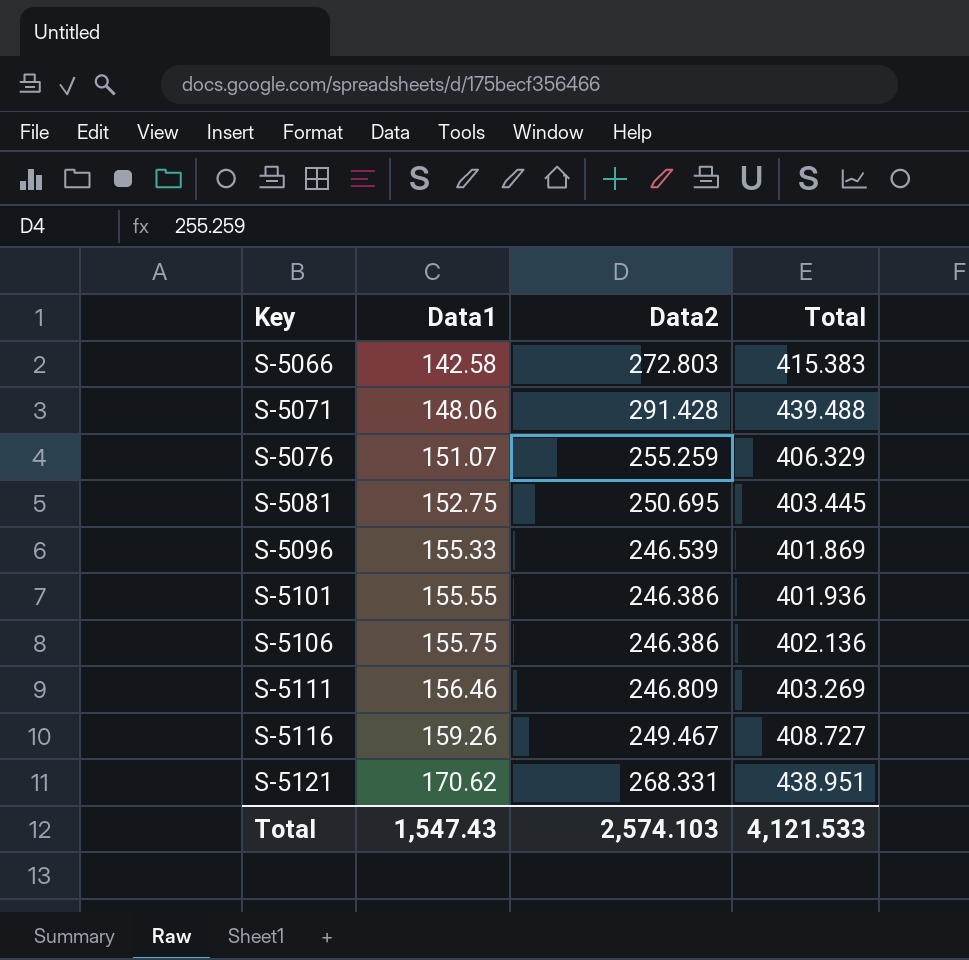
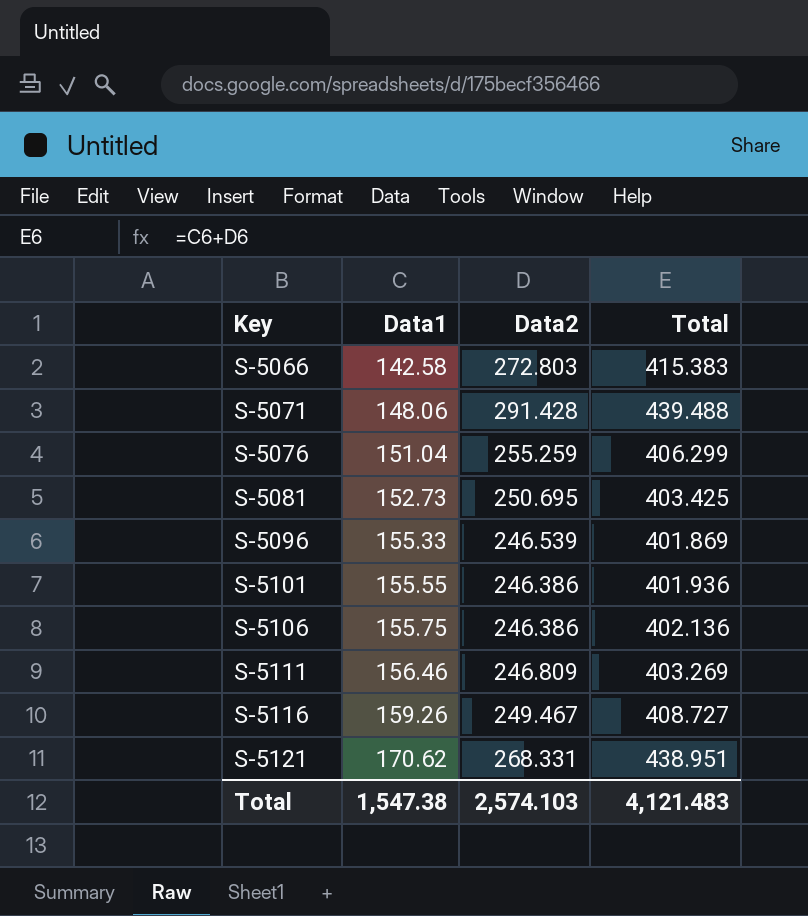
S-5076 | Data1: 151.07 -> 151.04
S-5076 | Total: 406.329 -> 406.299
S-5081 | Data1: 152.75 -> 152.73
S-5081 | Total: 403.445 -> 403.425
Total | Data1: 1,547.43 -> 1,547.38
Total | Total: 4,121.533 -> 4,121.483

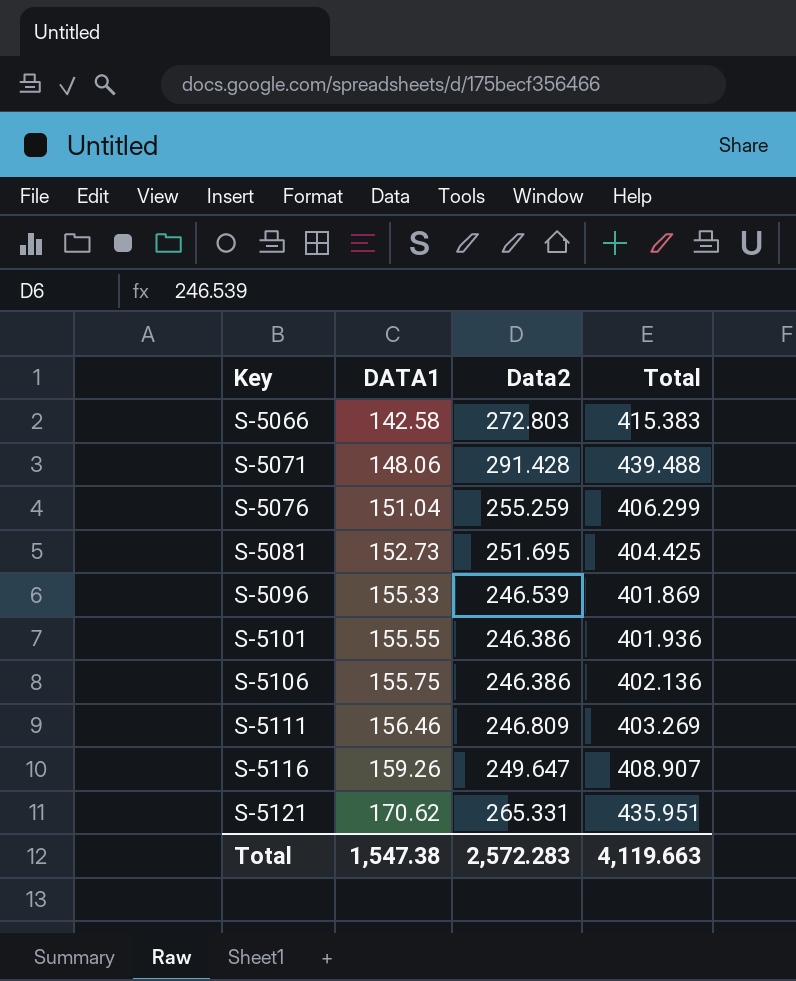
column name: Data1 -> DATA1
S-5081 | Data2: 250.695 -> 251.695
S-5081 | Total: 403.425 -> 404.425
S-5116 | Data2: 249.467 -> 249.647
S-5116 | Total: 408.727 -> 408.907
S-5121 | Data2: 268.331 -> 265.331
S-5121 | Total: 438.951 -> 435.951
Total | Data2: 2,574.103 -> 2,572.283
Total | Total: 4,121.483 -> 4,119.663

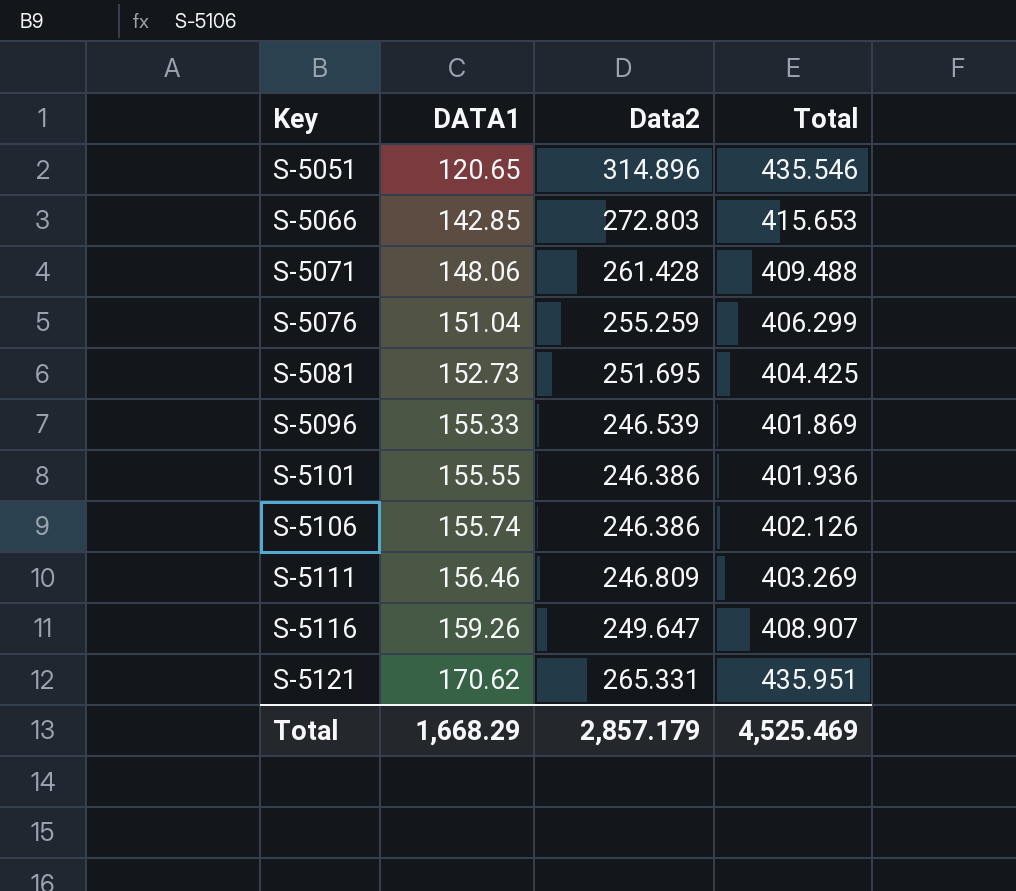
row S-5051: none -> 120.65 | 314.896 | 435.546
S-5066 | DATA1: 142.58 -> 142.85
S-5066 | Total: 415.383 -> 415.653
S-5071 | Data2: 291.428 -> 261.428
S-5071 | Total: 439.488 -> 409.488
S-5106 | DATA1: 155.75 -> 155.74
S-5106 | Total: 402.136 -> 402.126
Total | DATA1: 1,547.38 -> 1,668.29
Total | Data2: 2,572.283 -> 2,857.179
Total | Total: 4,119.663 -> 4,525.469

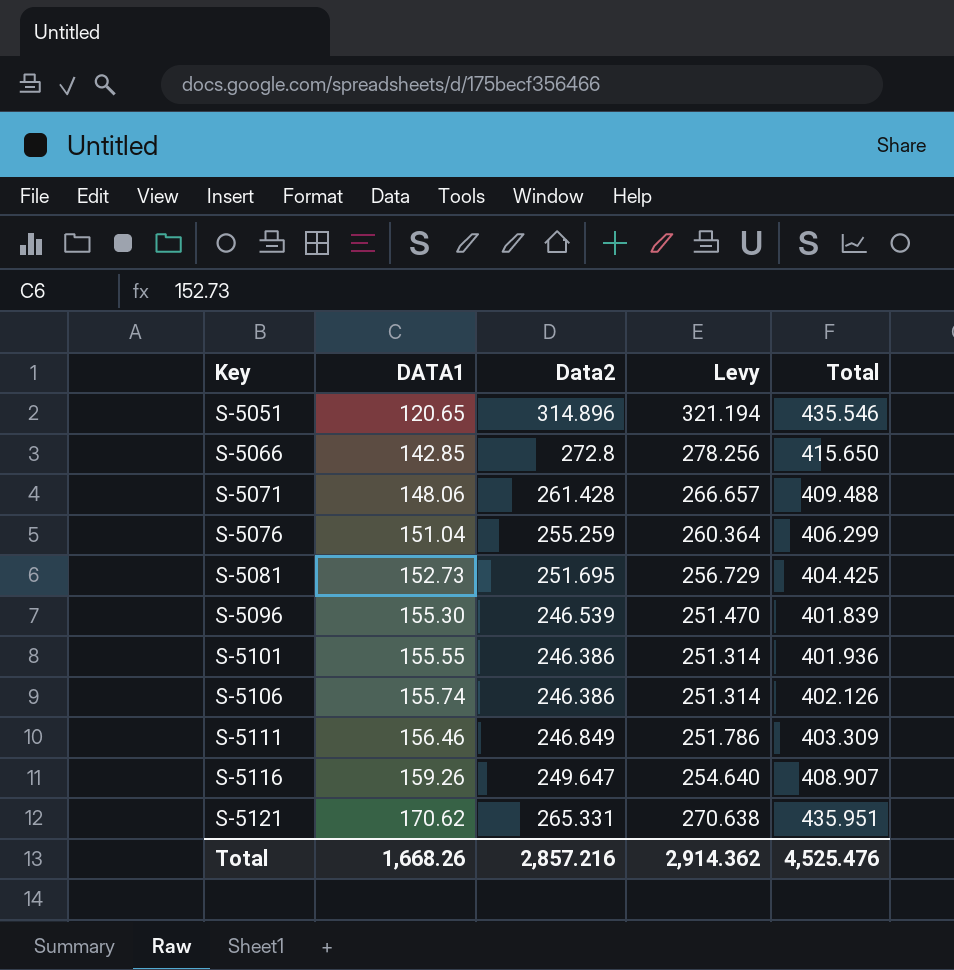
column Levy | formula: none -> [Data2] * 1.02
S-5066 | Data2: 272.803 -> 272.8
S-5066 | Total: 415.653 -> 415.650
S-5096 | DATA1: 155.33 -> 155.30
S-5096 | Total: 401.869 -> 401.839
S-5111 | Data2: 246.809 -> 246.849
S-5111 | Total: 403.269 -> 403.309
Total | DATA1: 1,668.29 -> 1,668.26
Total | Data2: 2,857.179 -> 2,857.216
Total | Total: 4,525.469 -> 4,525.476

